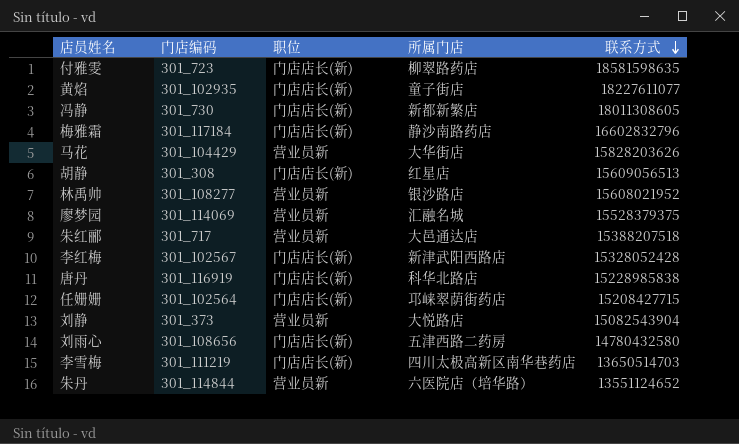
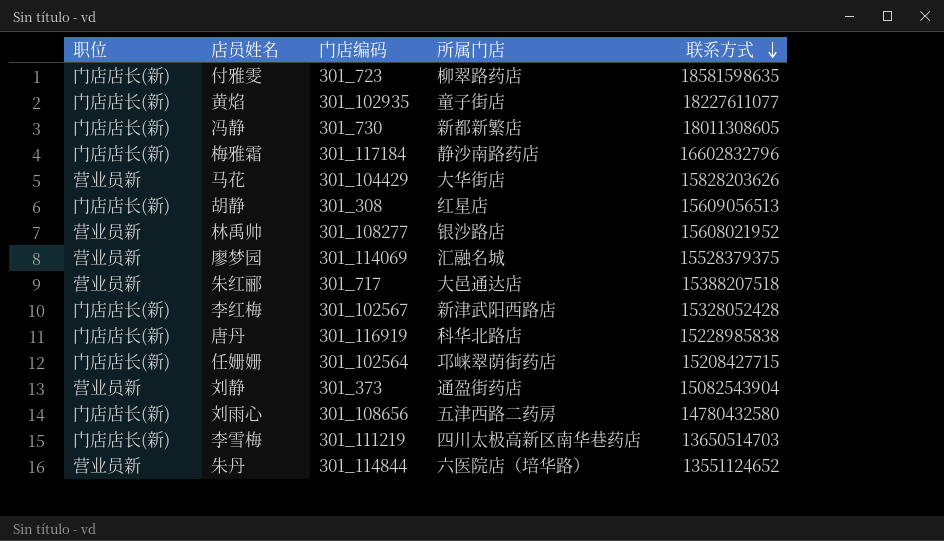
column 职位 | position: 3 -> 1
刘静 | 所属门店: 大悦路店 -> 通盈街药店

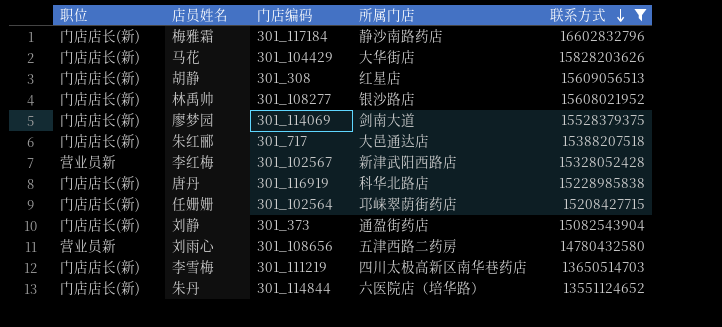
filter: none -> 联系方式 <= 16602832796
马花 | 职位: 营业员新 -> 门店店长(新)
林禹帅 | 职位: 营业员新 -> 门店店长(新)
廖梦园 | 职位: 营业员新 -> 门店店长(新)
廖梦园 | 所属门店: 汇融名城 -> 剑南大道
朱红郦 | 职位: 营业员新 -> 门店店长(新)
李红梅 | 职位: 门店店长(新) -> 营业员新
刘静 | 职位: 营业员新 -> 门店店长(新)
刘雨心 | 职位: 门店店长(新) -> 营业员新
朱丹 | 职位: 营业员新 -> 门店店长(新)

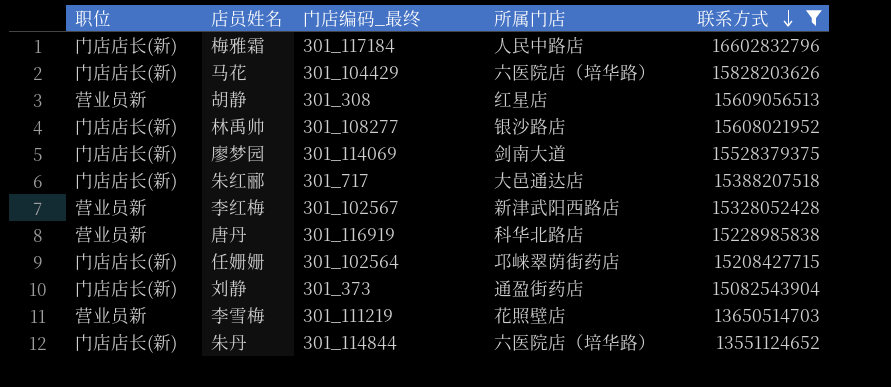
column name: 门店编码 -> 门店编码_最终
row 刘雨心: 营业员新 | 301_108656 | 五津西路二药房 | 14780432580 -> none
梅雅霜 | 所属门店: 静沙南路药店 -> 人民中路店
马花 | 所属门店: 大华街店 -> 六医院店（培华路）
胡静 | 职位: 门店店长(新) -> 营业员新
唐丹 | 职位: 门店店长(新) -> 营业员新
李雪梅 | 职位: 门店店长(新) -> 营业员新
李雪梅 | 所属门店: 四川太极高新区南华巷药店 -> 花照壁店

